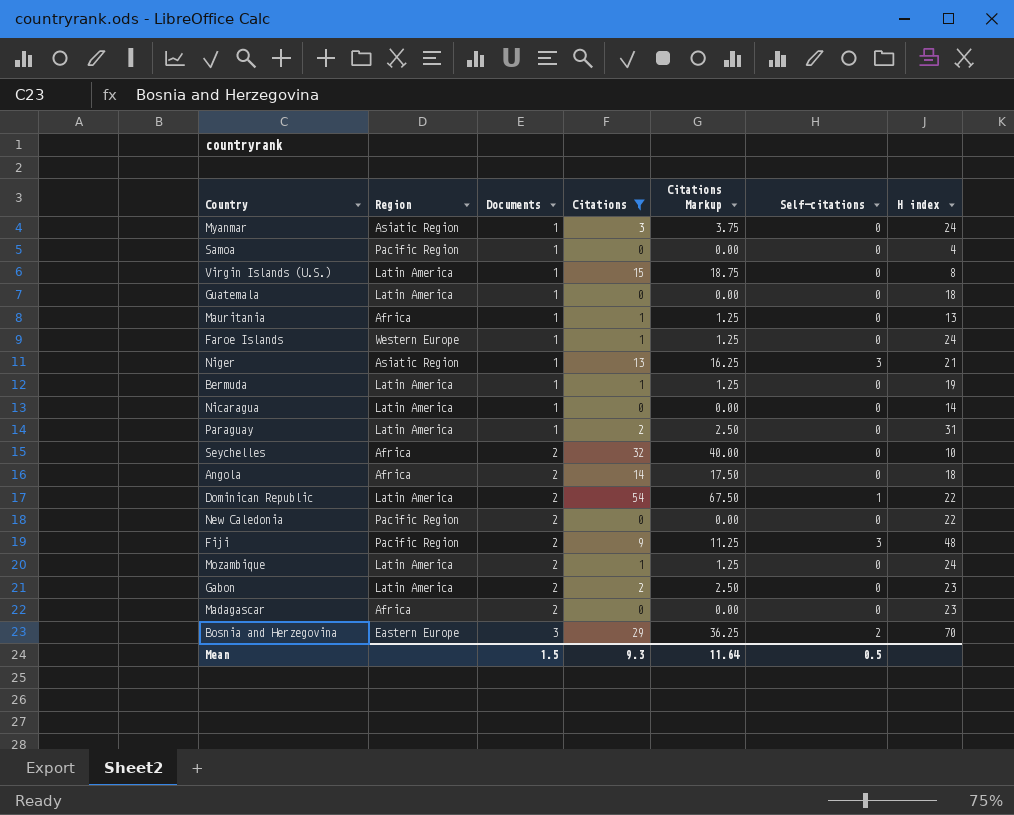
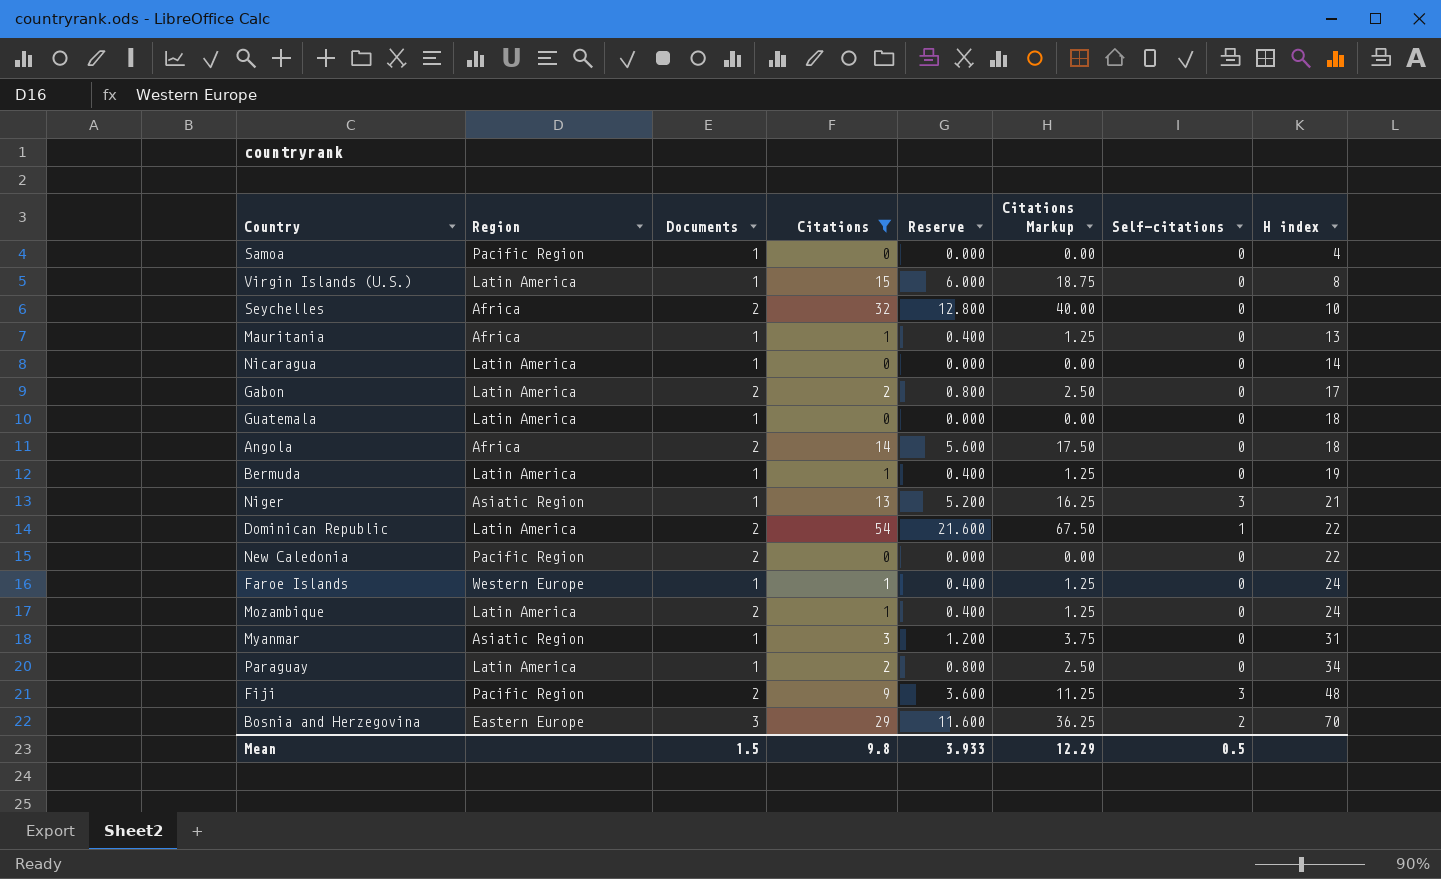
row order: Documents ascending -> H index ascending
column Reserve | formula: none -> [Citations] * 0.4
row Madagascar: Africa | 2 | 0 | 0.00 | 0 | 23 -> none
Gabon | H index: 23 -> 17
Myanmar | H index: 24 -> 31
Paraguay | H index: 31 -> 34
Mean | Citations: 9.3 -> 9.8
Mean | Citations Markup: 11.64 -> 12.29

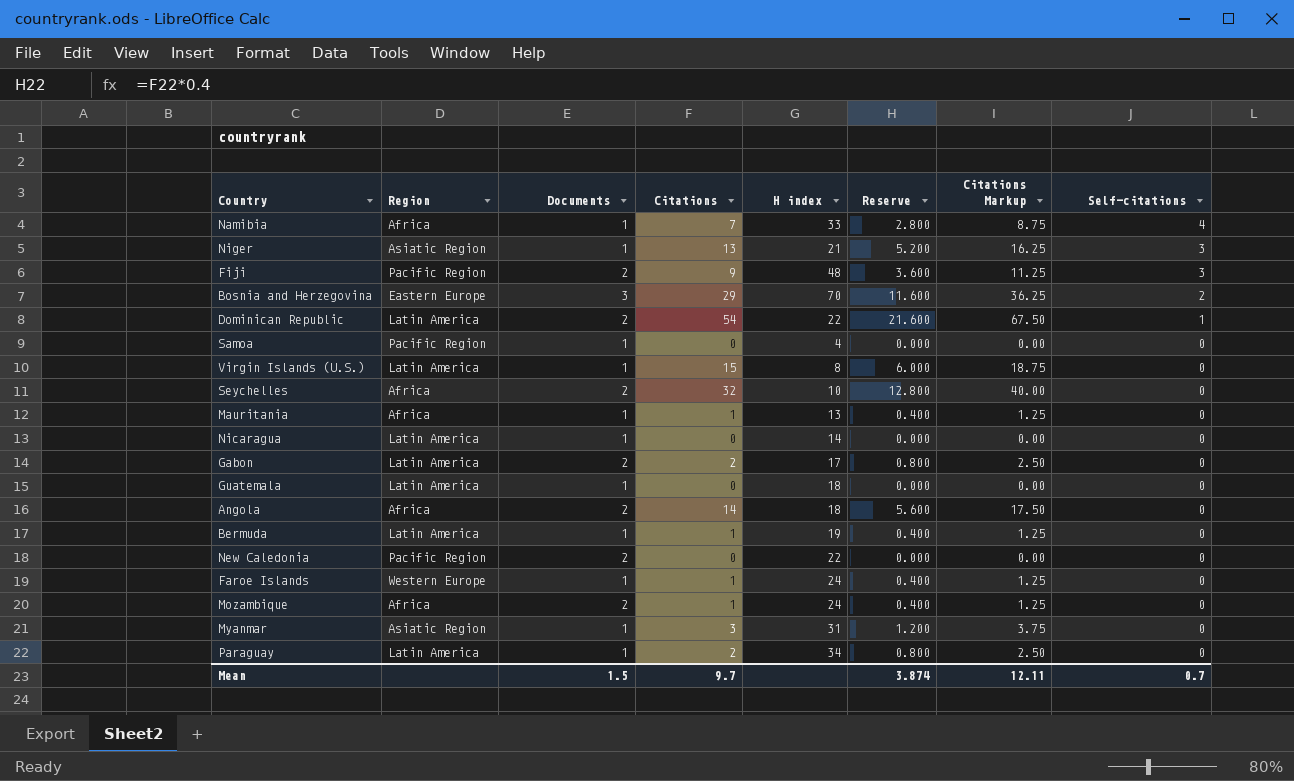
filter: Citations != 7 -> none
row order: H index ascending -> Self-citations descending
column H index | position: 8 -> 5
Mozambique | Region: Latin America -> Africa
Mean | Citations: 9.8 -> 9.7
Mean | Reserve: 3.933 -> 3.874
Mean | Citations Markup: 12.29 -> 12.11
Mean | Self-citations: 0.5 -> 0.7

